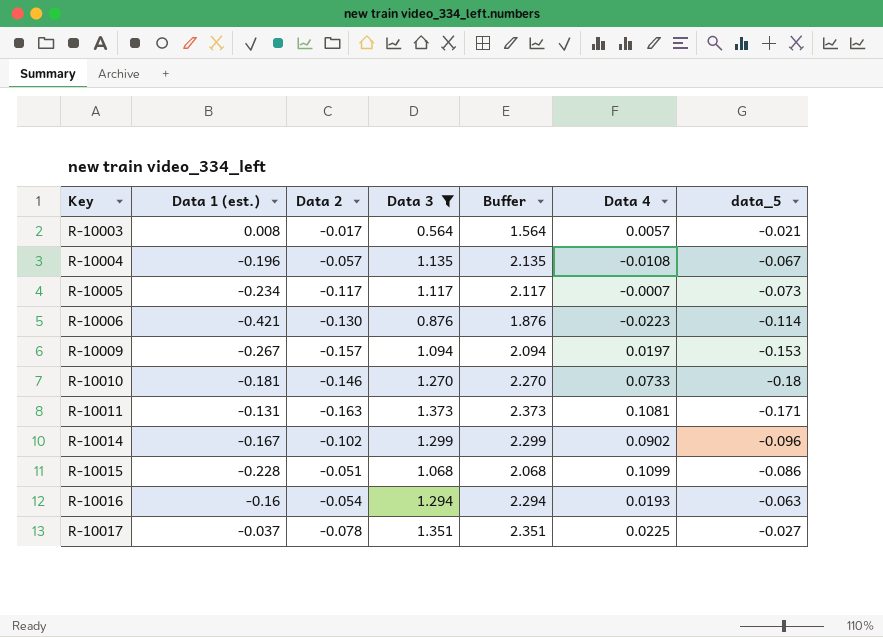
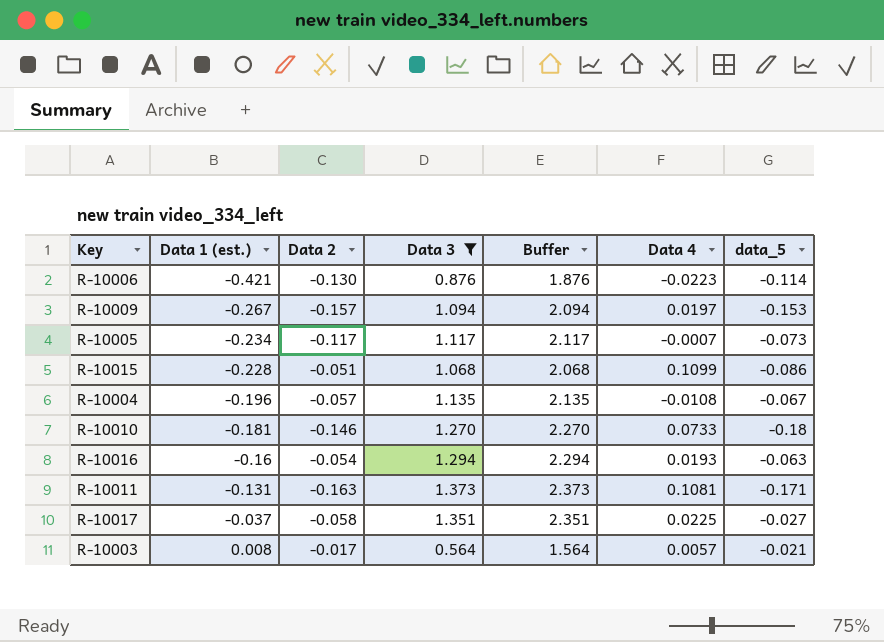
row order: Key ascending -> Data 1 (est.) ascending
row R-10014: -0.167 | -0.102 | 1.299 | 2.299 | 0.0902 | -0.096 -> none
R-10017 | Data 2: -0.078 -> -0.058

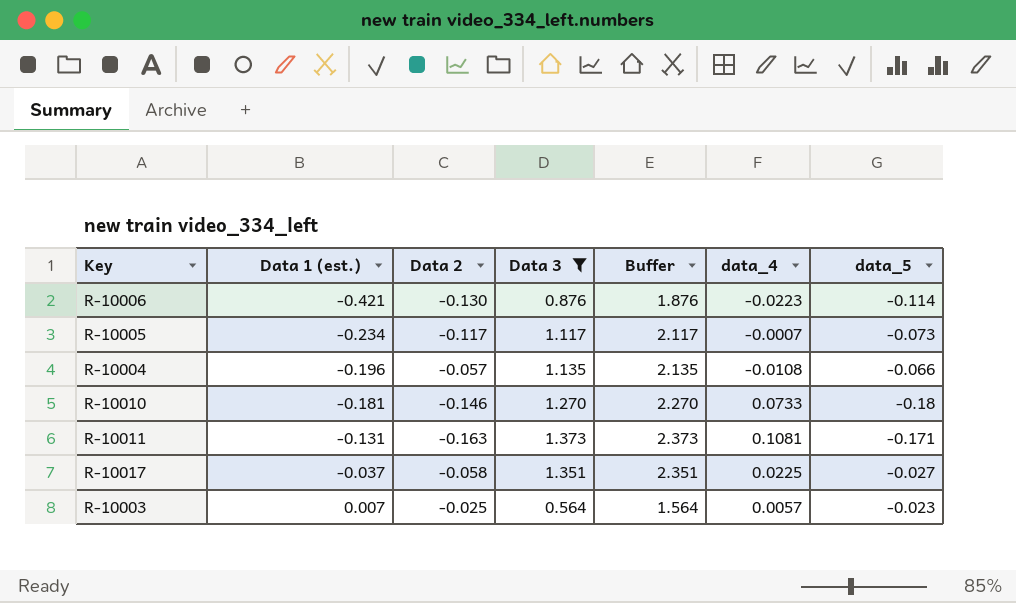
column name: Data 4 -> data_4
row R-10009: -0.267 | -0.157 | 1.094 | 2.094 | 0.0197 | -0.153 -> none
row R-10015: -0.228 | -0.051 | 1.068 | 2.068 | 0.1099 | -0.086 -> none
row R-10016: -0.16 | -0.054 | 1.294 | 2.294 | 0.0193 | -0.063 -> none
R-10004 | data_5: -0.067 -> -0.066
R-10003 | Data 1 (est.): 0.008 -> 0.007
R-10003 | Data 2: -0.017 -> -0.025
R-10003 | data_5: -0.021 -> -0.023

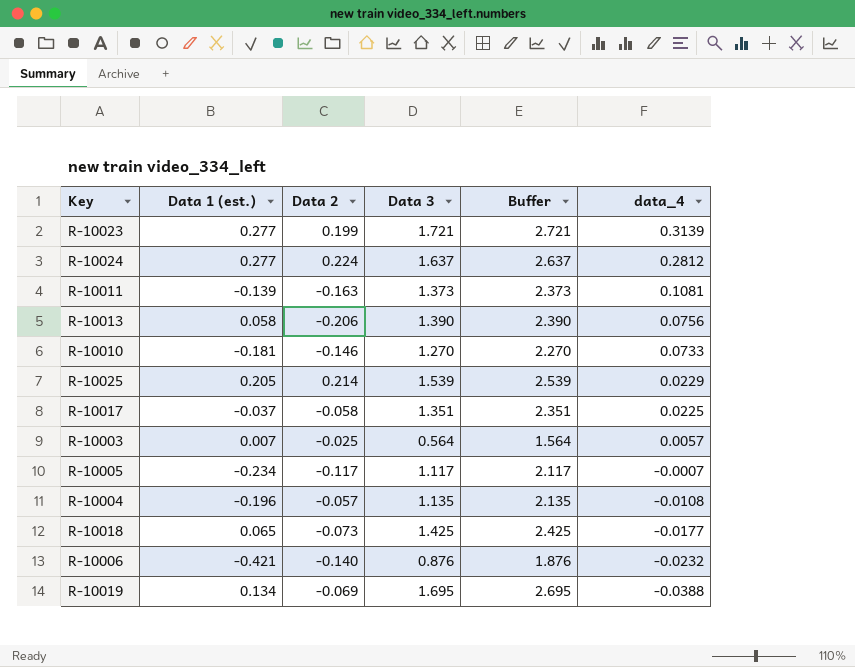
filter: Data 3 <= 1.373 -> none
row order: Data 1 (est.) ascending -> data_4 descending
column data_5 | position: 7 -> none
R-10011 | Data 1 (est.): -0.131 -> -0.139
R-10006 | Data 2: -0.130 -> -0.140
R-10006 | data_4: -0.0223 -> -0.0232

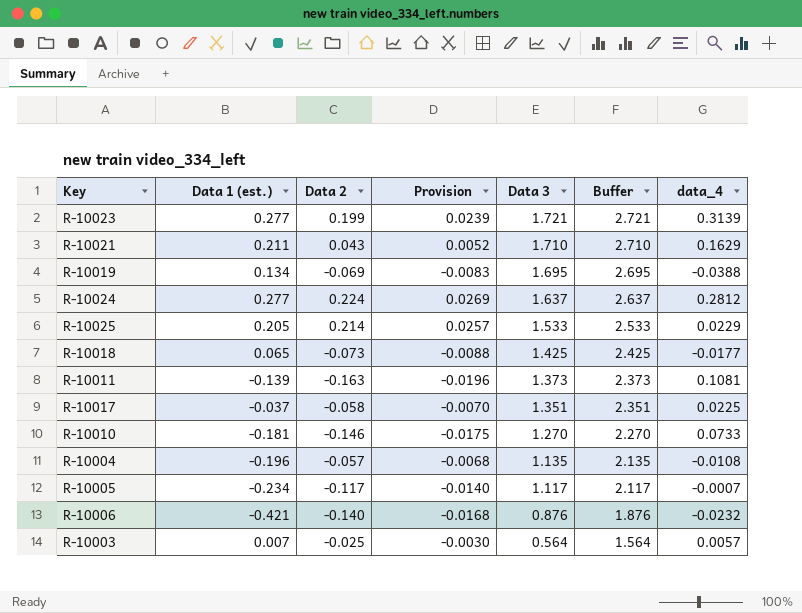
row order: data_4 descending -> Data 3 descending
column Provision | formula: none -> [Data 2] * 0.12
row R-10013: 0.058 | -0.206 | 1.390 | 2.390 | 0.0756 -> none
row R-10021: none -> 0.211 | 0.043 | 0.0052 | 1.710 | 2.710 | 0.1629
R-10025 | Data 3: 1.539 -> 1.533
R-10025 | Buffer: 2.539 -> 2.533

